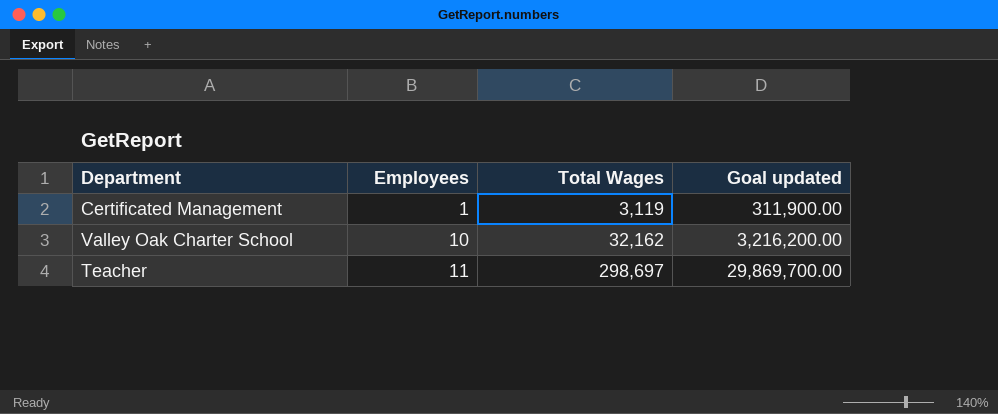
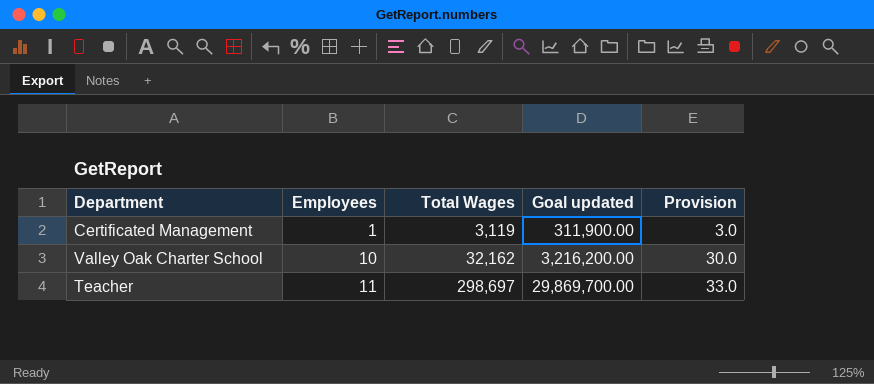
column Provision | formula: none -> [Employees] * 3

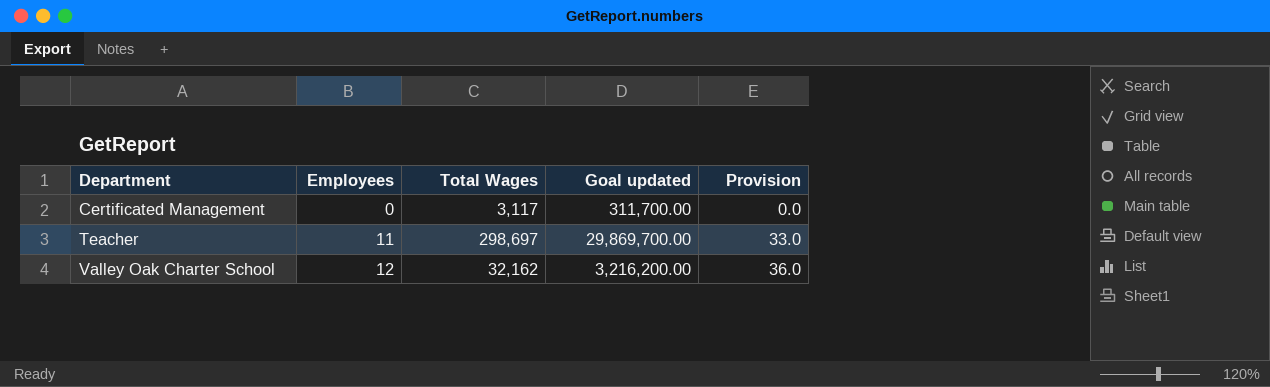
row order: Employees ascending -> Department ascending
Certificated Management | Employees: 1 -> 0
Certificated Management | Total Wages: 3,119 -> 3,117
Certificated Management | Goal updated: 311,900.00 -> 311,700.00
Certificated Management | Provision: 3.0 -> 0.0
Valley Oak Charter School | Employees: 10 -> 12
Valley Oak Charter School | Provision: 30.0 -> 36.0

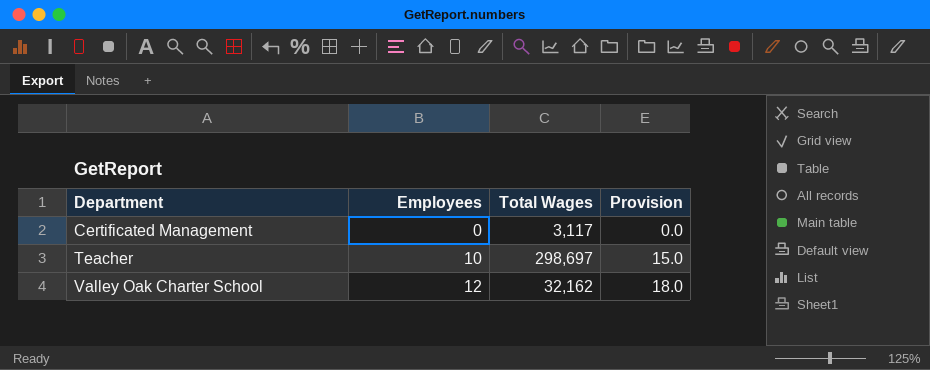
column Goal updated | formula: [Total Wages] * 100 -> none
column Provision | formula: [Employees] * 3 -> [Employees] * 1.5
Teacher | Employees: 11 -> 10

